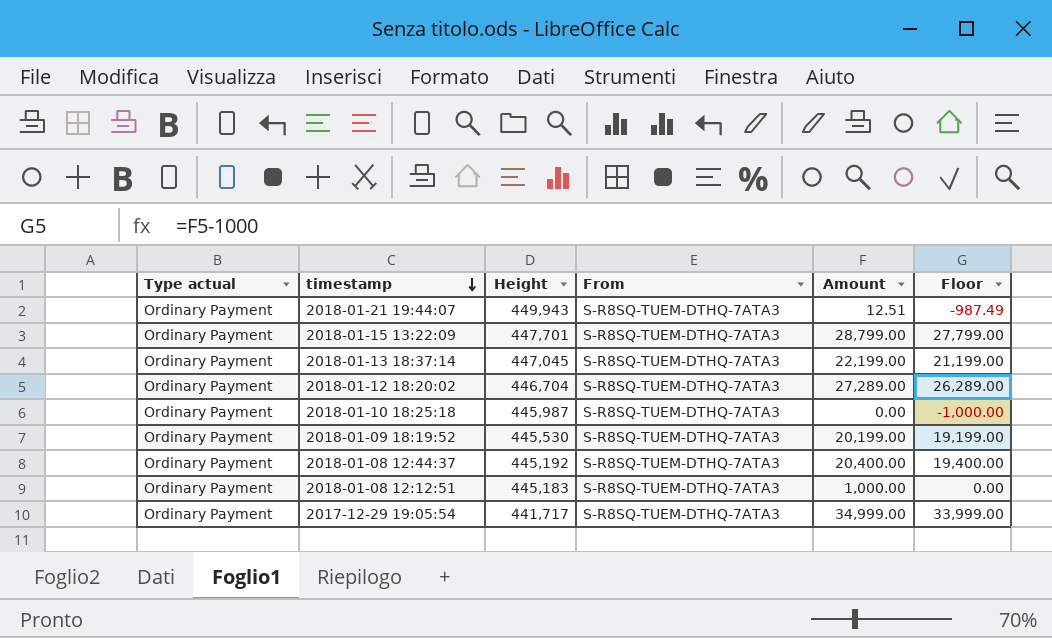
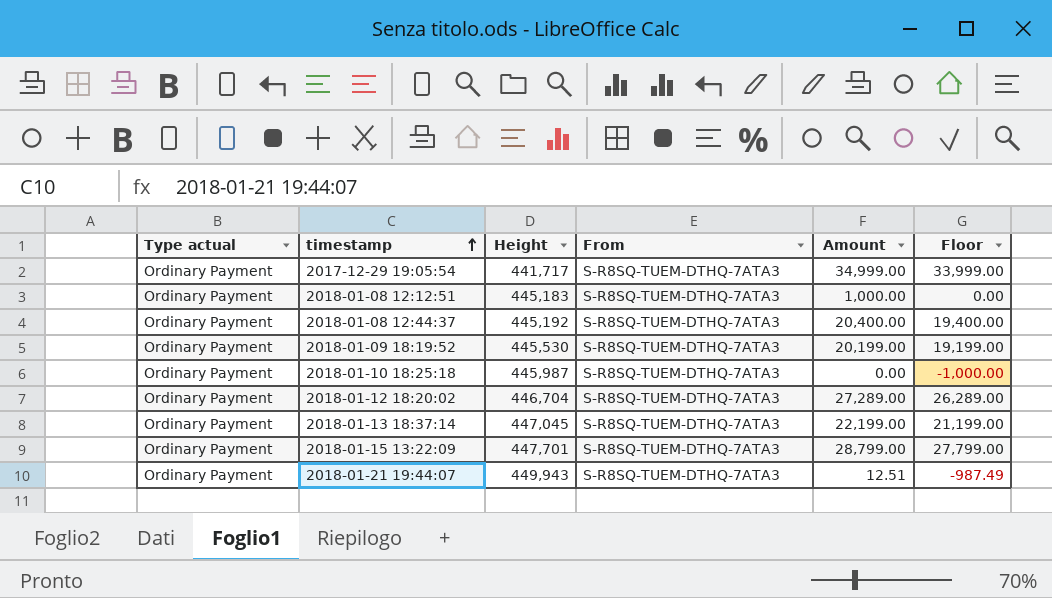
row order: timestamp descending -> timestamp ascending

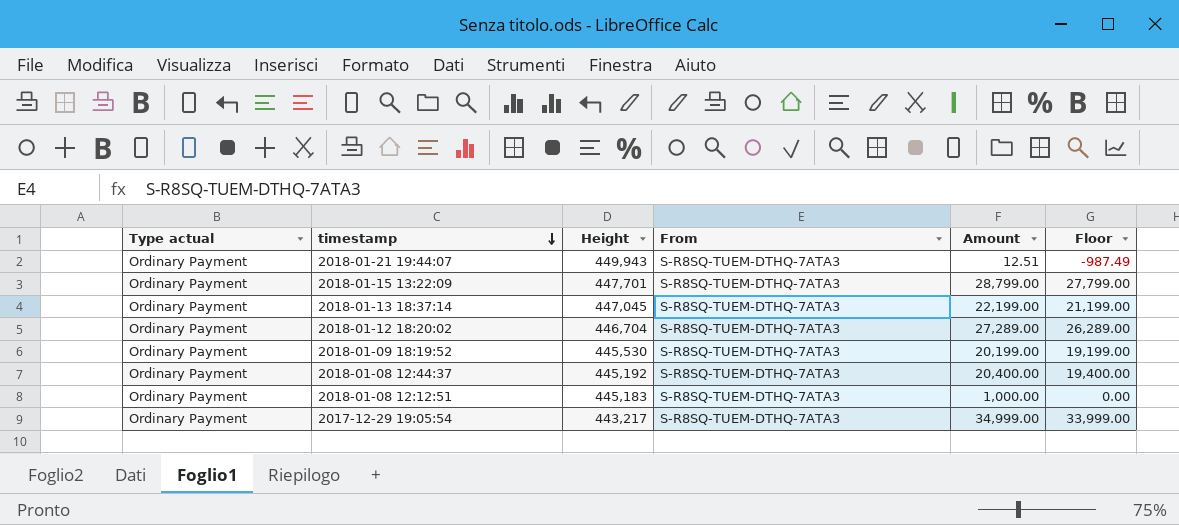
row order: timestamp ascending -> timestamp descending
row 2018-01-10 18:25:18: Ordinary Payment | 445,987 | S-R8SQ-TUEM-DTHQ-7ATA3 | 0.00 | -1,000.00 -> none
2017-12-29 19:05:54 | Height: 441,717 -> 443,217

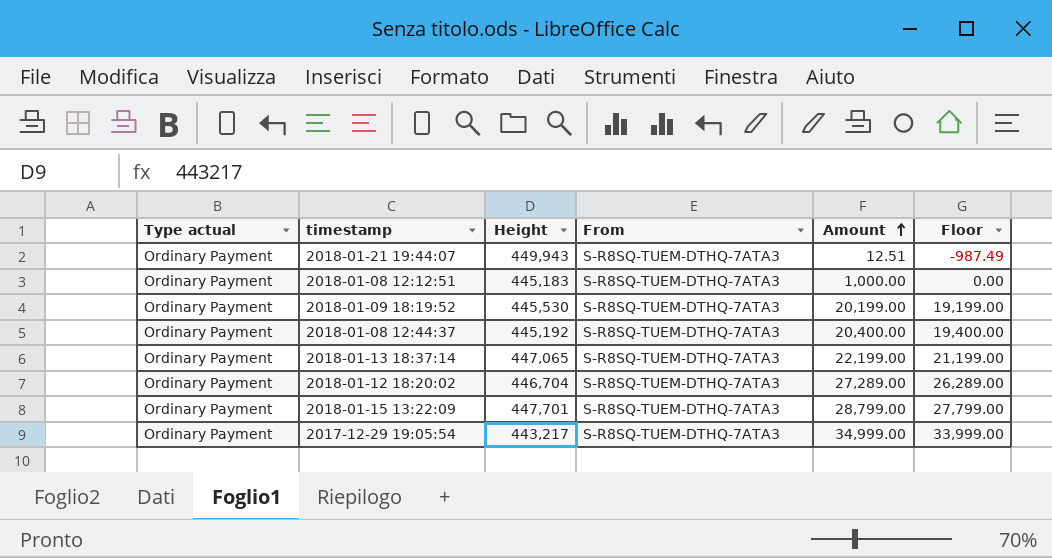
row order: timestamp descending -> Amount ascending
2018-01-13 18:37:14 | Height: 447,045 -> 447,065

